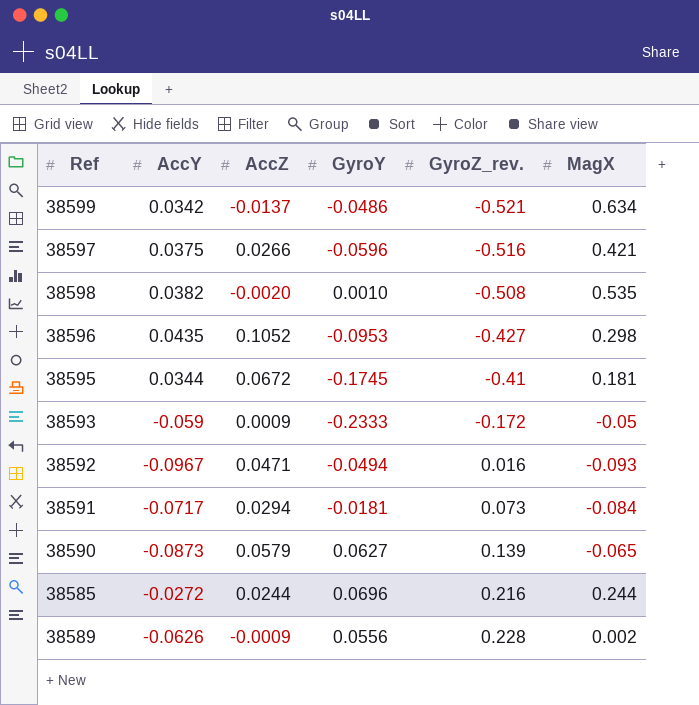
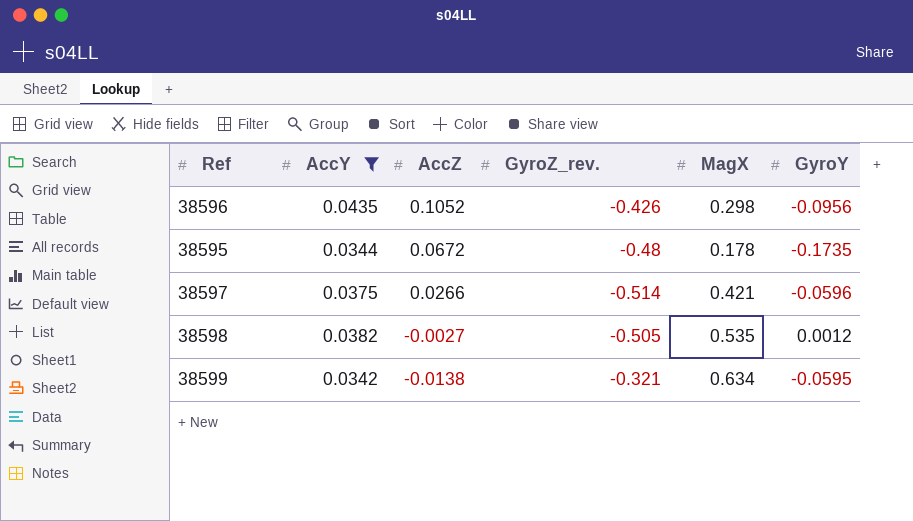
filter: none -> AccY >= 0.0342
row order: GyroZ_rev. ascending -> AccZ descending
column GyroY | position: 4 -> 6
38596 | GyroZ_rev.: -0.427 -> -0.426
38596 | GyroY: -0.0953 -> -0.0956
38595 | GyroZ_rev.: -0.41 -> -0.48
38595 | MagX: 0.181 -> 0.178
38595 | GyroY: -0.1745 -> -0.1735
38597 | GyroZ_rev.: -0.516 -> -0.514
38598 | AccZ: -0.0020 -> -0.0027
38598 | GyroZ_rev.: -0.508 -> -0.505
38598 | GyroY: 0.0010 -> 0.0012
38599 | AccZ: -0.0137 -> -0.0138
38599 | GyroZ_rev.: -0.521 -> -0.321
38599 | GyroY: -0.0486 -> -0.0595

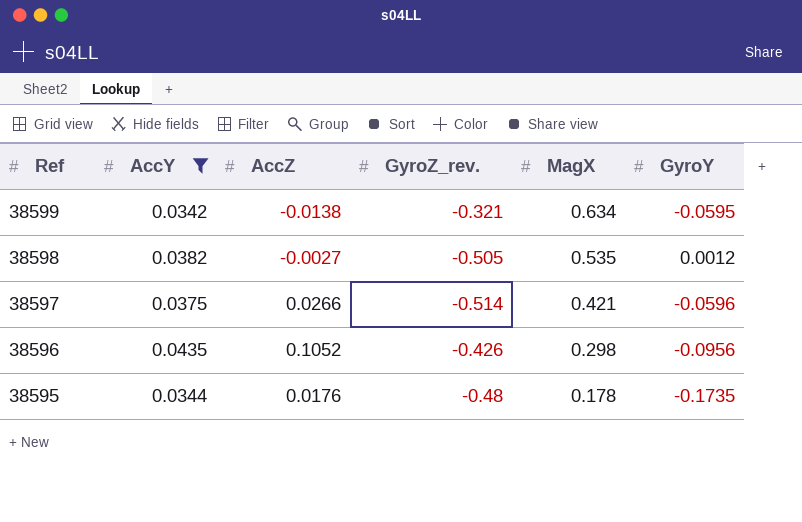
row order: AccZ descending -> Ref descending
38595 | AccZ: 0.0672 -> 0.0176

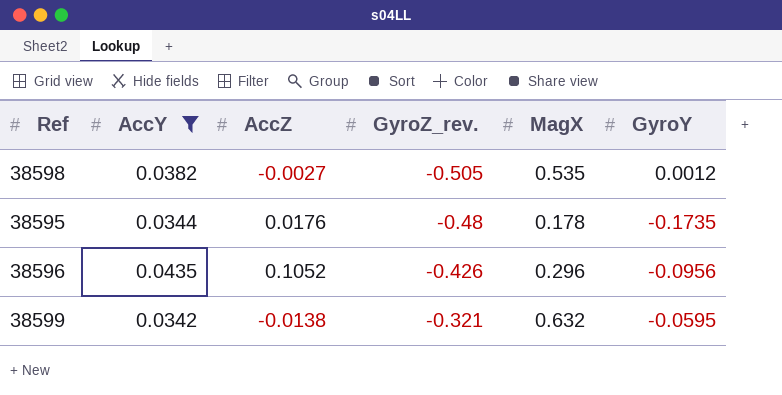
row order: Ref descending -> GyroZ_rev. ascending
row 38597: 0.0375 | 0.0266 | -0.514 | 0.421 | -0.0596 -> none
38596 | MagX: 0.298 -> 0.296
38599 | MagX: 0.634 -> 0.632

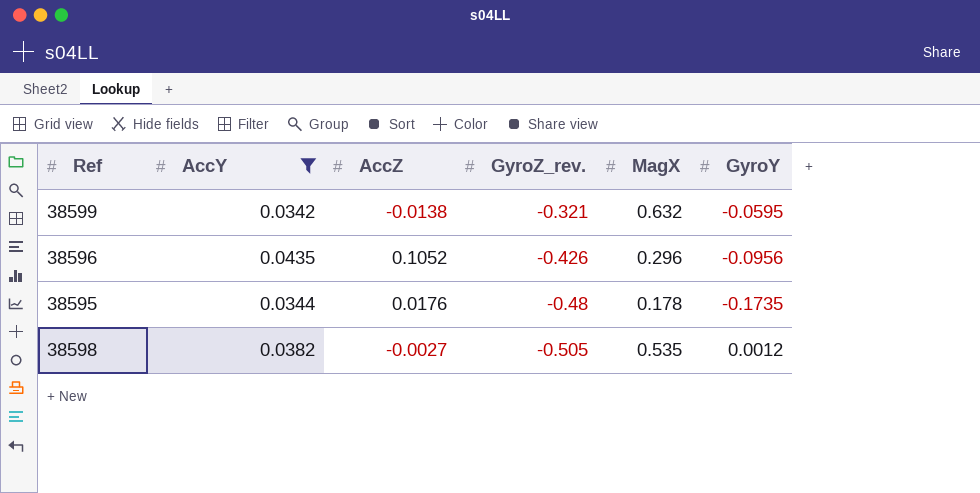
row order: GyroZ_rev. ascending -> GyroZ_rev. descending

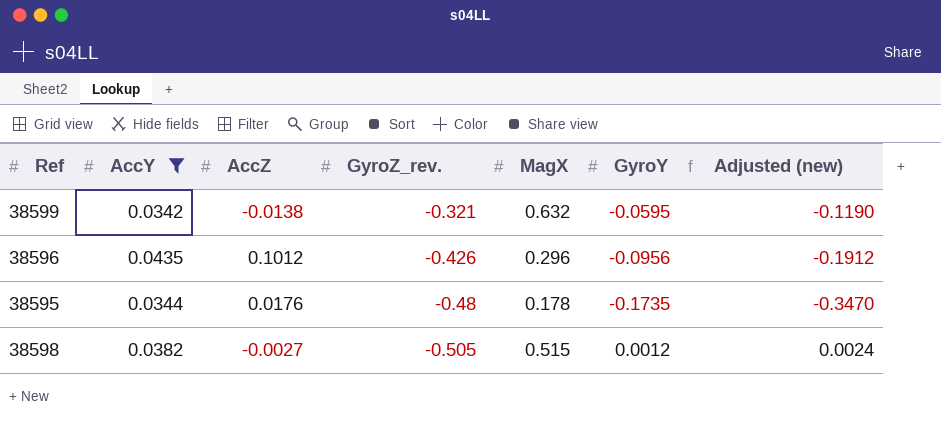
column Adjusted (new) | formula: none -> [GyroY] * 2
38596 | AccZ: 0.1052 -> 0.1012
38598 | MagX: 0.535 -> 0.515

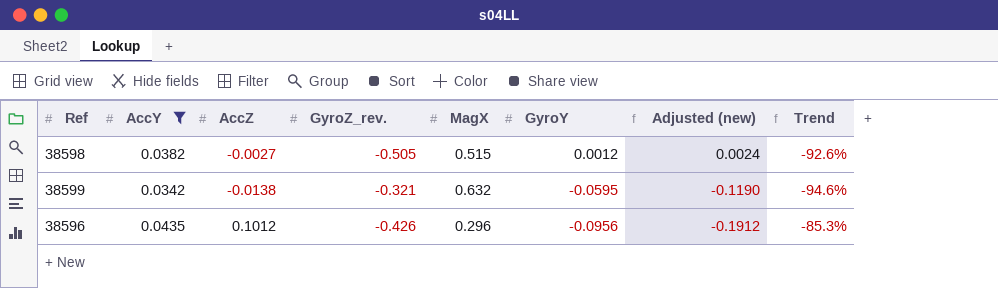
row order: GyroZ_rev. descending -> GyroY descending
column Trend | formula: none -> ([AccY] - [MagX]) / [MagX]
row 38595: 0.0344 | 0.0176 | -0.48 | 0.178 | -0.1735 | -0.3470 -> none

